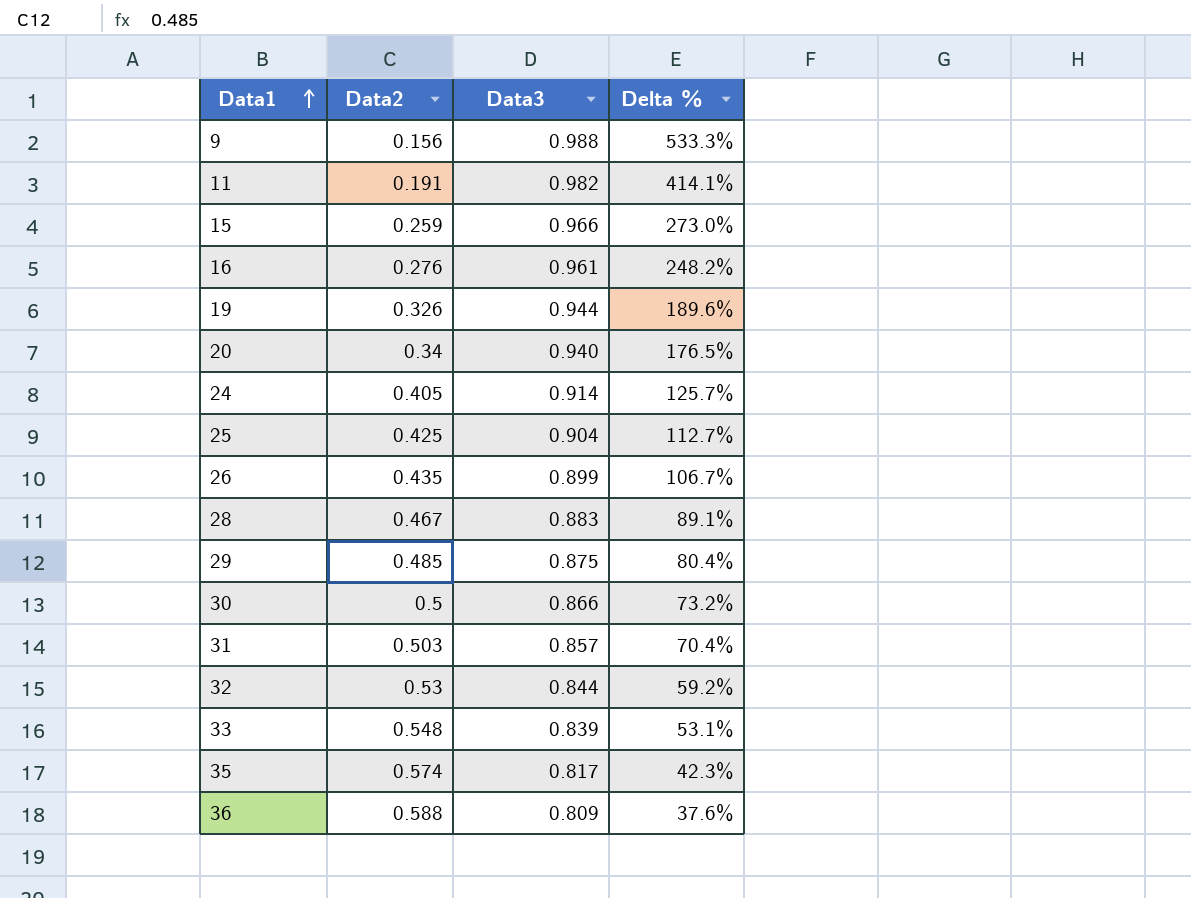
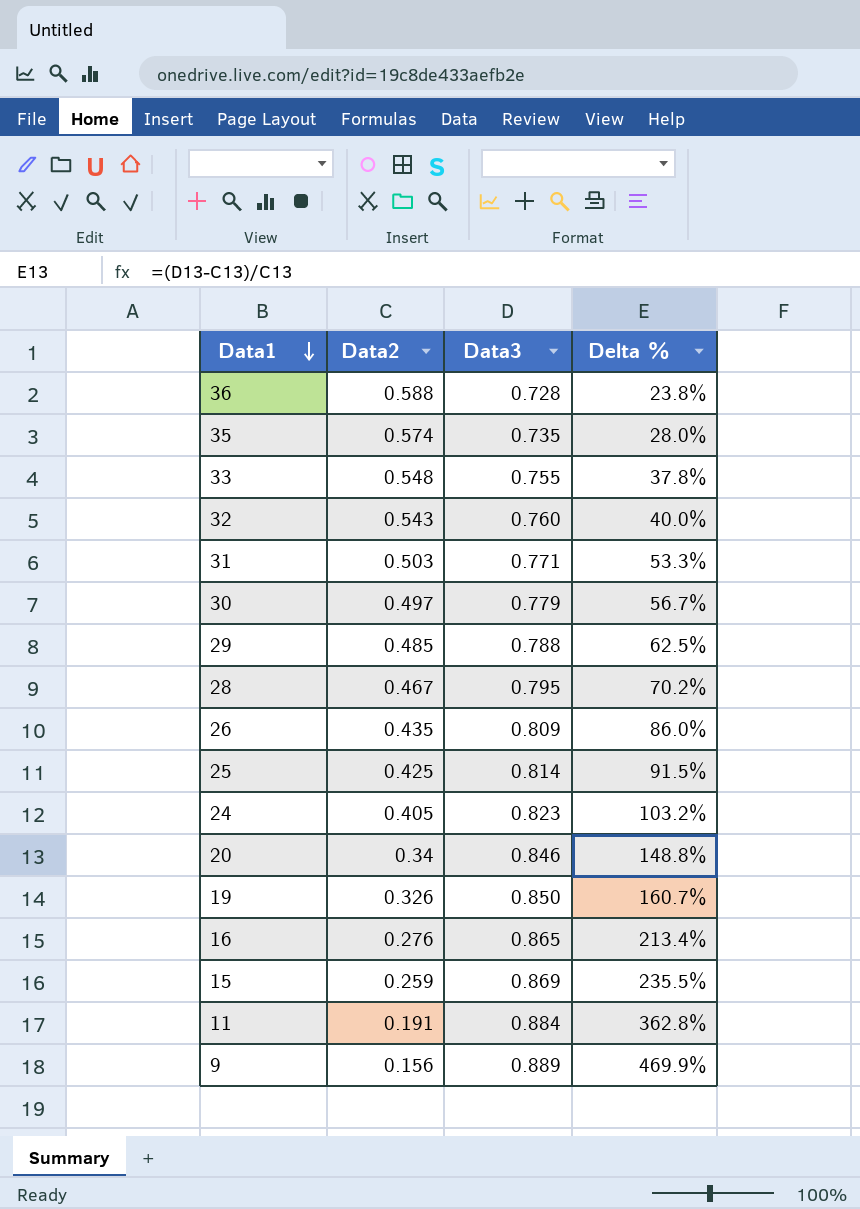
row order: Data1 ascending -> Data1 descending
36 | Data3: 0.809 -> 0.728
36 | Delta %: 37.6% -> 23.8%
35 | Data3: 0.817 -> 0.735
35 | Delta %: 42.3% -> 28.0%
33 | Data3: 0.839 -> 0.755
33 | Delta %: 53.1% -> 37.8%
32 | Data2: 0.53 -> 0.543
32 | Data3: 0.844 -> 0.760
32 | Delta %: 59.2% -> 40.0%
31 | Data3: 0.857 -> 0.771
31 | Delta %: 70.4% -> 53.3%
30 | Data2: 0.5 -> 0.497
30 | Data3: 0.866 -> 0.779
30 | Delta %: 73.2% -> 56.7%
29 | Data3: 0.875 -> 0.788
29 | Delta %: 80.4% -> 62.5%
28 | Data3: 0.883 -> 0.795
28 | Delta %: 89.1% -> 70.2%
26 | Data3: 0.899 -> 0.809
26 | Delta %: 106.7% -> 86.0%
25 | Data3: 0.904 -> 0.814
25 | Delta %: 112.7% -> 91.5%
24 | Data3: 0.914 -> 0.823
24 | Delta %: 125.7% -> 103.2%
20 | Data3: 0.940 -> 0.846
20 | Delta %: 176.5% -> 148.8%
19 | Data3: 0.944 -> 0.850
19 | Delta %: 189.6% -> 160.7%
16 | Data3: 0.961 -> 0.865
16 | Delta %: 248.2% -> 213.4%
15 | Data3: 0.966 -> 0.869
15 | Delta %: 273.0% -> 235.5%
11 | Data3: 0.982 -> 0.884
11 | Delta %: 414.1% -> 362.8%
9 | Data3: 0.988 -> 0.889
9 | Delta %: 533.3% -> 469.9%

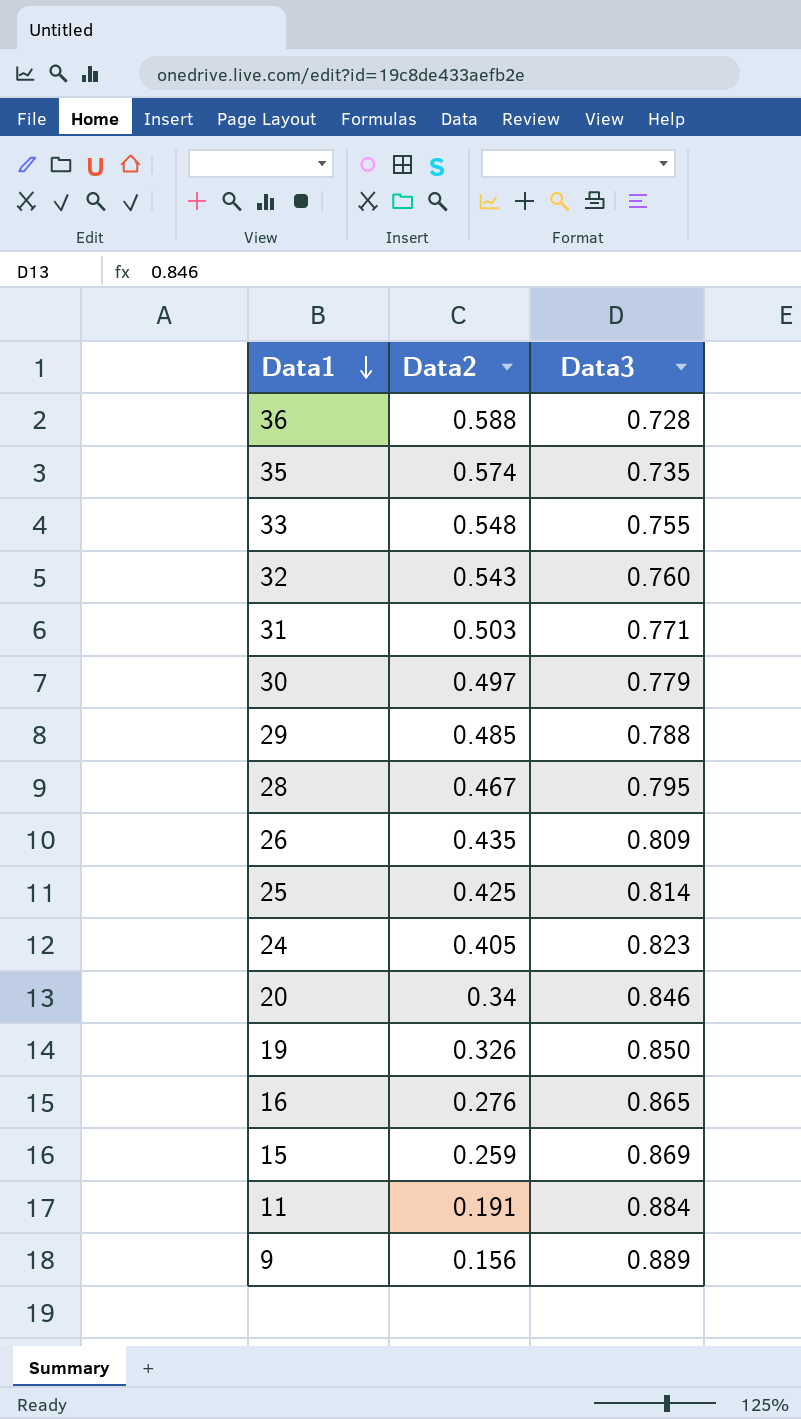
column Delta % | formula: ([Data3] - [Data2]) / [Data2] -> none

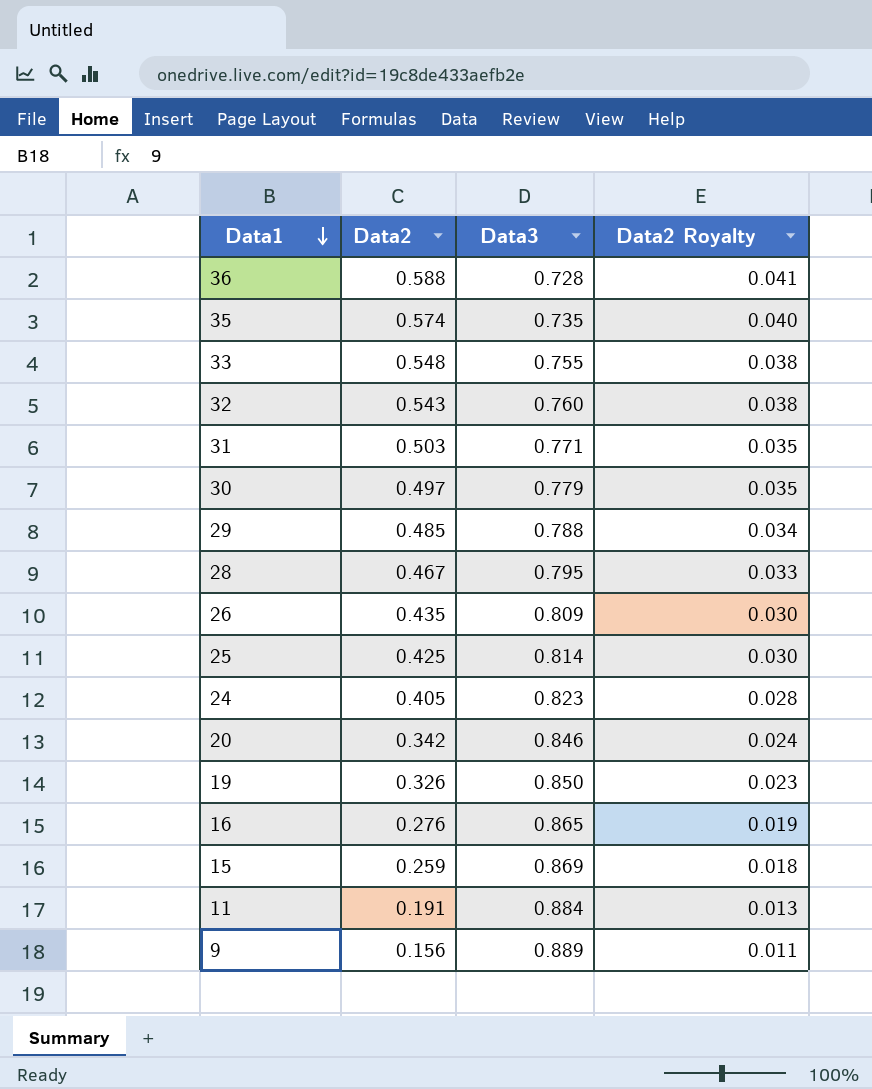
column Data2 Royalty | formula: none -> [Data2] * 0.07
20 | Data2: 0.34 -> 0.342

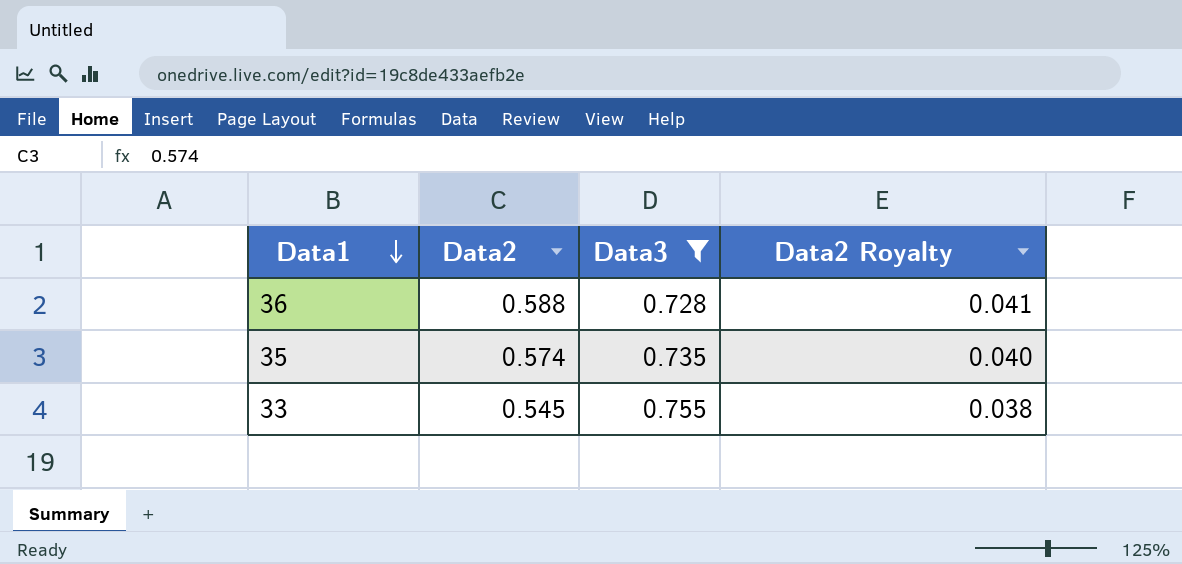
filter: none -> Data3 <= 0.755
33 | Data2: 0.548 -> 0.545

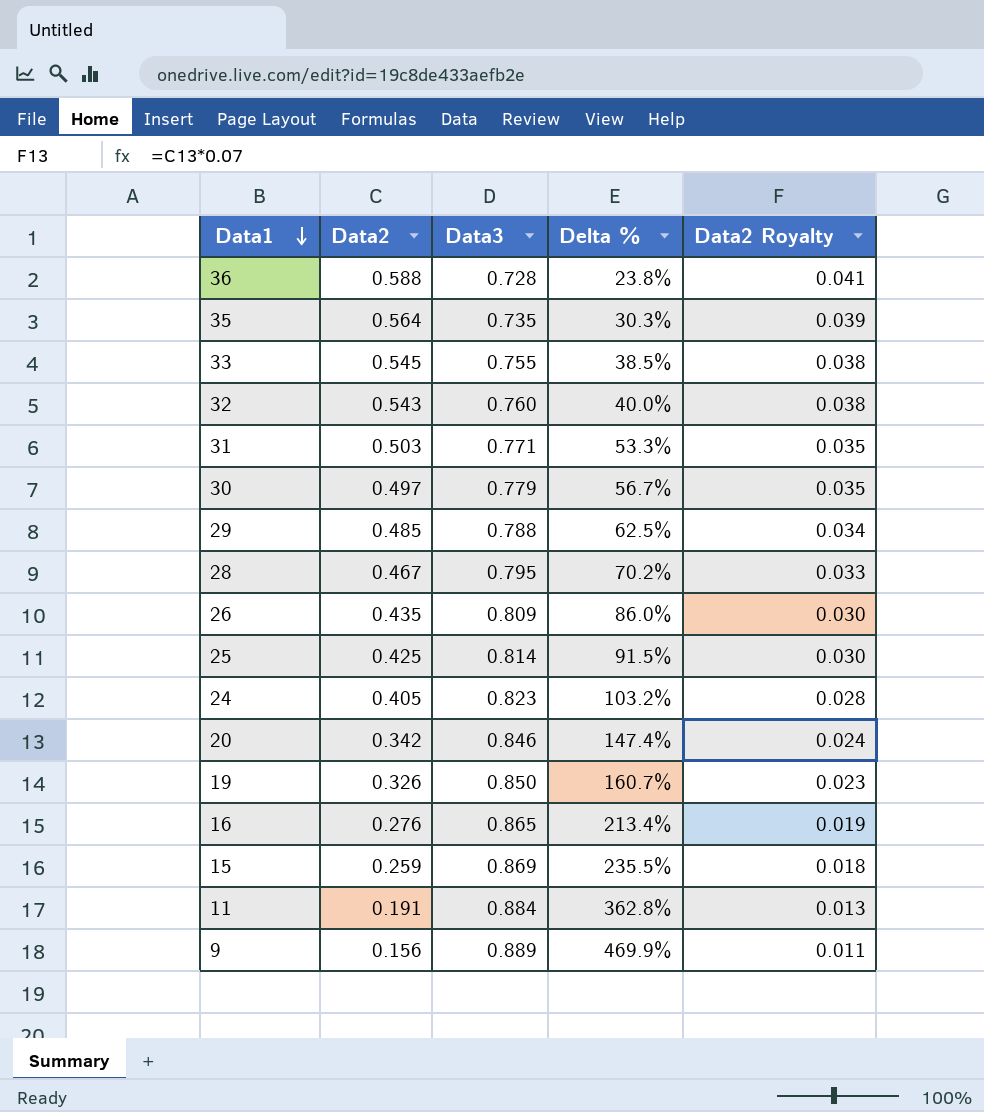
filter: Data3 <= 0.755 -> none
column Delta % | formula: none -> ([Data3] - [Data2]) / [Data2]
35 | Data2: 0.574 -> 0.564
35 | Data2 Royalty: 0.040 -> 0.039

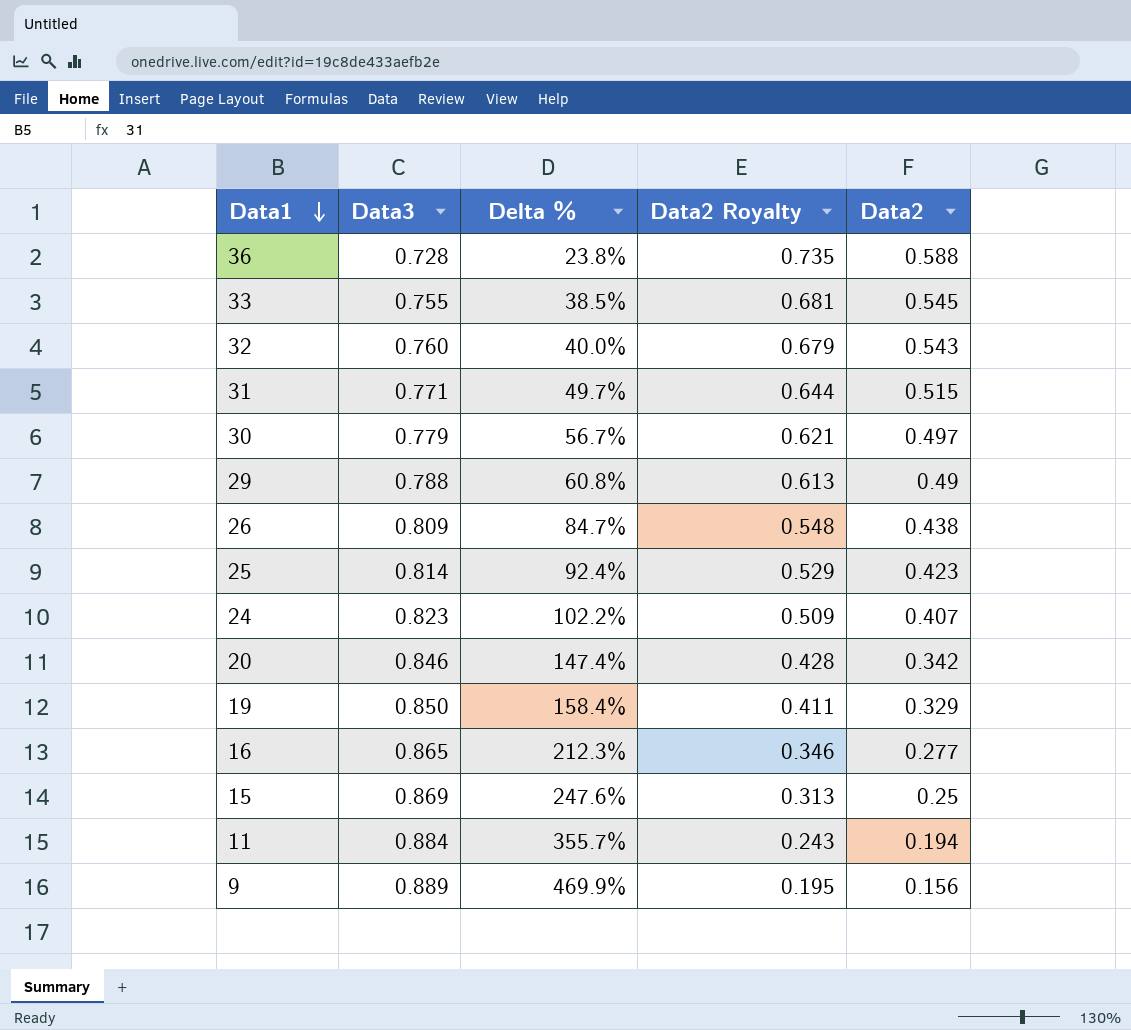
column Data2 Royalty | formula: [Data2] * 0.07 -> [Data2] * 1.25
column Data2 | position: 2 -> 5
row 35: 0.564 | 0.735 | 30.3% | 0.039 -> none
row 28: 0.467 | 0.795 | 70.2% | 0.033 -> none
31 | Delta %: 53.3% -> 49.7%
31 | Data2: 0.503 -> 0.515
29 | Delta %: 62.5% -> 60.8%
29 | Data2: 0.485 -> 0.49
26 | Delta %: 86.0% -> 84.7%
26 | Data2: 0.435 -> 0.438
25 | Delta %: 91.5% -> 92.4%
25 | Data2: 0.425 -> 0.423
24 | Delta %: 103.2% -> 102.2%
24 | Data2: 0.405 -> 0.407
19 | Delta %: 160.7% -> 158.4%
19 | Data2: 0.326 -> 0.329
16 | Delta %: 213.4% -> 212.3%
16 | Data2: 0.276 -> 0.277
15 | Delta %: 235.5% -> 247.6%
15 | Data2: 0.259 -> 0.25
11 | Delta %: 362.8% -> 355.7%
11 | Data2: 0.191 -> 0.194

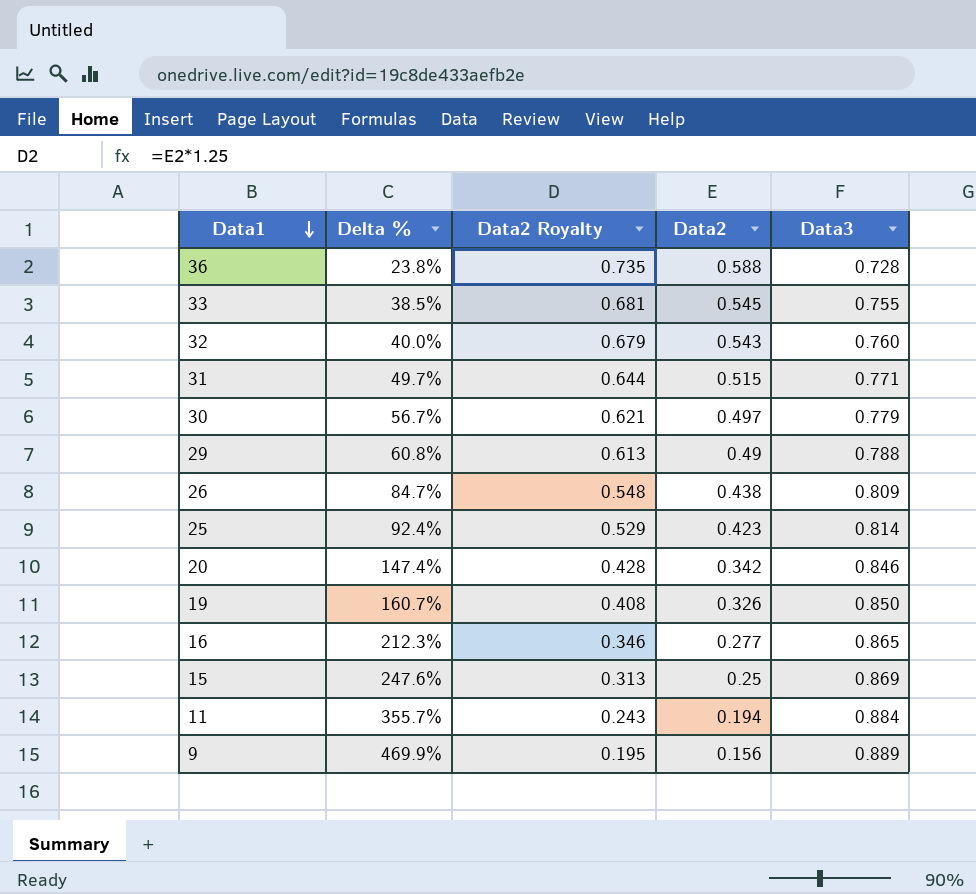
column Data3 | position: 2 -> 5
row 24: 0.823 | 102.2% | 0.509 | 0.407 -> none
19 | Delta %: 158.4% -> 160.7%
19 | Data2 Royalty: 0.411 -> 0.408
19 | Data2: 0.329 -> 0.326

